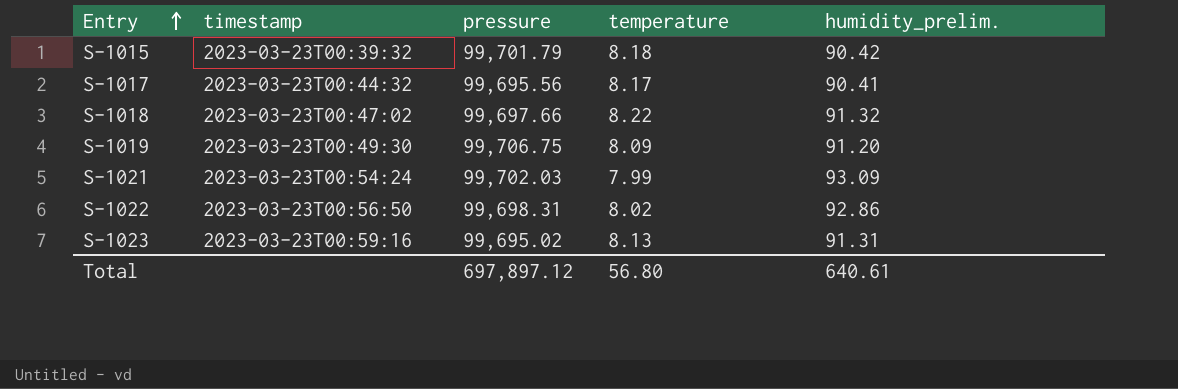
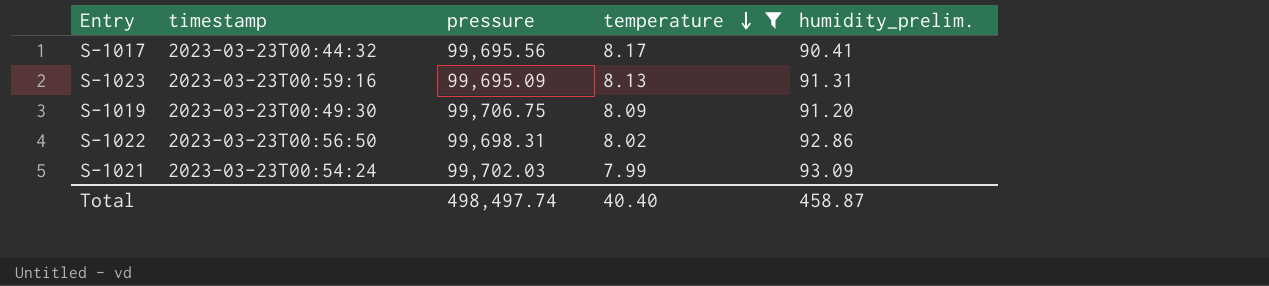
filter: none -> temperature <= 8.17
row order: Entry ascending -> temperature descending
S-1023 | pressure: 99,695.02 -> 99,695.09
Total | pressure: 697,897.12 -> 498,497.74
Total | temperature: 56.80 -> 40.40
Total | humidity_prelim.: 640.61 -> 458.87

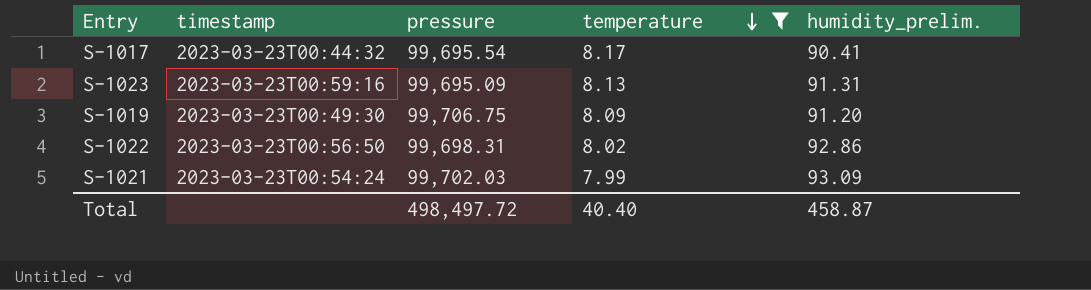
S-1017 | pressure: 99,695.56 -> 99,695.54
Total | pressure: 498,497.74 -> 498,497.72

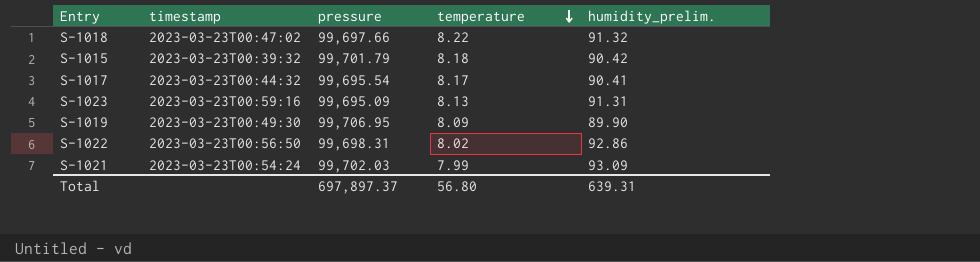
filter: temperature <= 8.17 -> none
S-1019 | pressure: 99,706.75 -> 99,706.95
S-1019 | humidity_prelim.: 91.20 -> 89.90
Total | pressure: 498,497.72 -> 697,897.37
Total | temperature: 40.40 -> 56.80
Total | humidity_prelim.: 458.87 -> 639.31

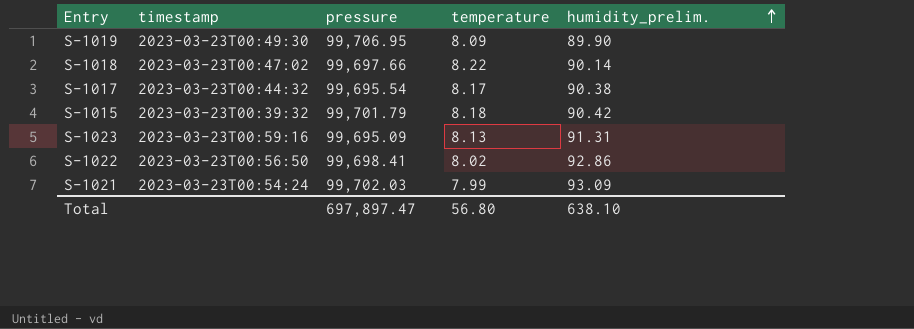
row order: temperature descending -> humidity_prelim. ascending
S-1018 | humidity_prelim.: 91.32 -> 90.14
S-1017 | humidity_prelim.: 90.41 -> 90.38
S-1022 | pressure: 99,698.31 -> 99,698.41
Total | pressure: 697,897.37 -> 697,897.47
Total | humidity_prelim.: 639.31 -> 638.10

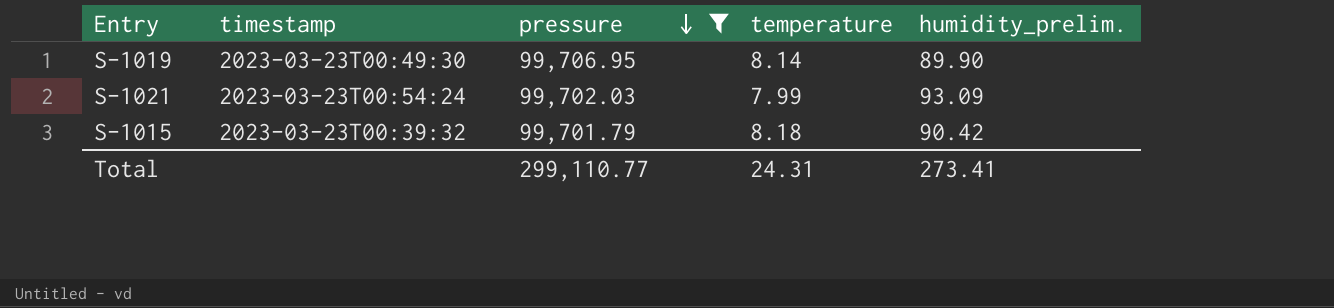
filter: none -> pressure >= 99,701.79
row order: humidity_prelim. ascending -> pressure descending
S-1019 | temperature: 8.09 -> 8.14
Total | pressure: 697,897.47 -> 299,110.77
Total | temperature: 56.80 -> 24.31
Total | humidity_prelim.: 638.10 -> 273.41

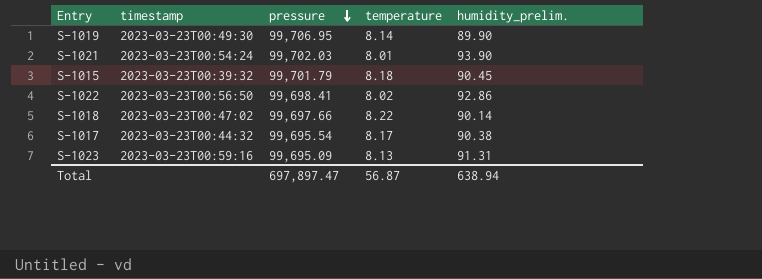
filter: pressure >= 99,701.79 -> none
S-1021 | temperature: 7.99 -> 8.01
S-1021 | humidity_prelim.: 93.09 -> 93.90
S-1015 | humidity_prelim.: 90.42 -> 90.45
Total | pressure: 299,110.77 -> 697,897.47
Total | temperature: 24.31 -> 56.87
Total | humidity_prelim.: 273.41 -> 638.94

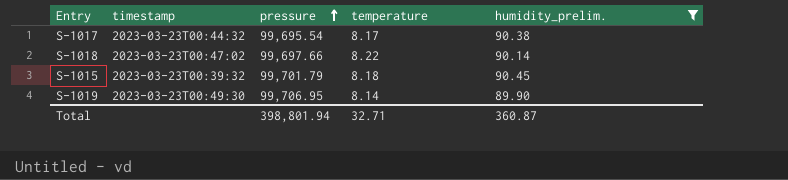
filter: none -> humidity_prelim. <= 90.45
row order: pressure descending -> pressure ascending
Total | pressure: 697,897.47 -> 398,801.94
Total | temperature: 56.87 -> 32.71
Total | humidity_prelim.: 638.94 -> 360.87

